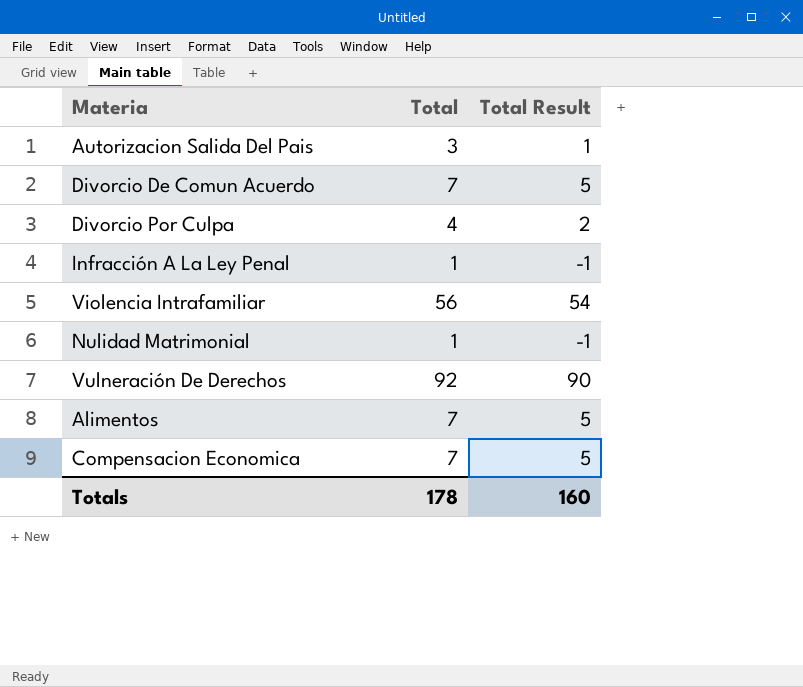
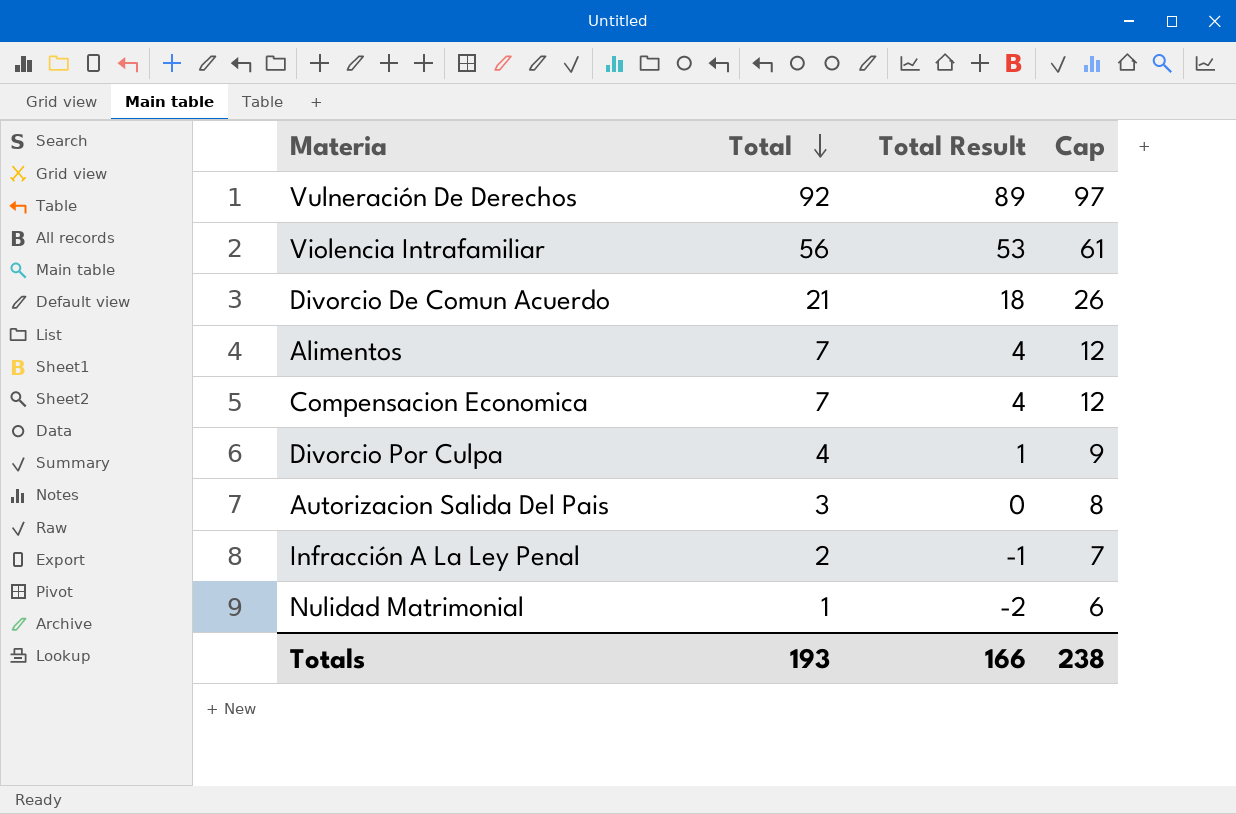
row order: none -> Total descending
column Total Result | formula: [Total] - 2 -> [Total] - 3
column Cap | formula: none -> [Total] + 5
Divorcio De Comun Acuerdo | Total: 7 -> 21
Infracción A La Ley Penal | Total: 1 -> 2
Totals | Total: 178 -> 193
Totals | Total Result: 160 -> 166

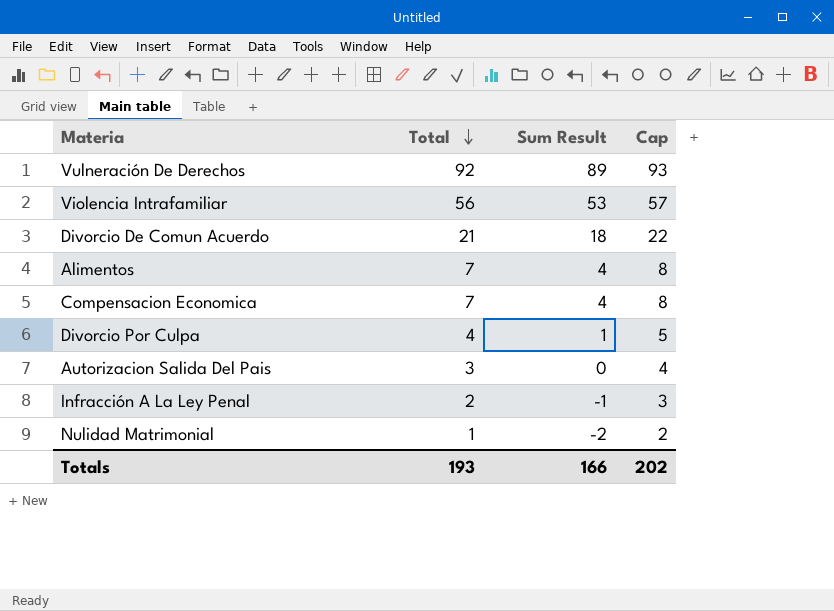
column name: Total Result -> Sum Result
column Cap | formula: [Total] + 5 -> [Total] + 1
Totals | Cap: 238 -> 202

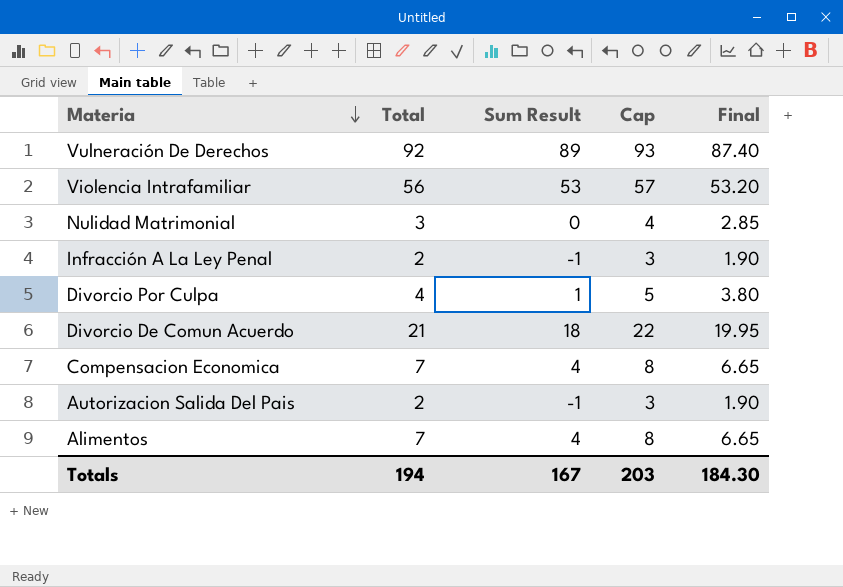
row order: Total descending -> Materia descending
column Final | formula: none -> [Total] * 0.95
Nulidad Matrimonial | Total: 1 -> 3
Nulidad Matrimonial | Sum Result: -2 -> 0
Nulidad Matrimonial | Cap: 2 -> 4
Autorizacion Salida Del Pais | Total: 3 -> 2
Autorizacion Salida Del Pais | Sum Result: 0 -> -1
Autorizacion Salida Del Pais | Cap: 4 -> 3
Totals | Total: 193 -> 194
Totals | Sum Result: 166 -> 167
Totals | Cap: 202 -> 203

